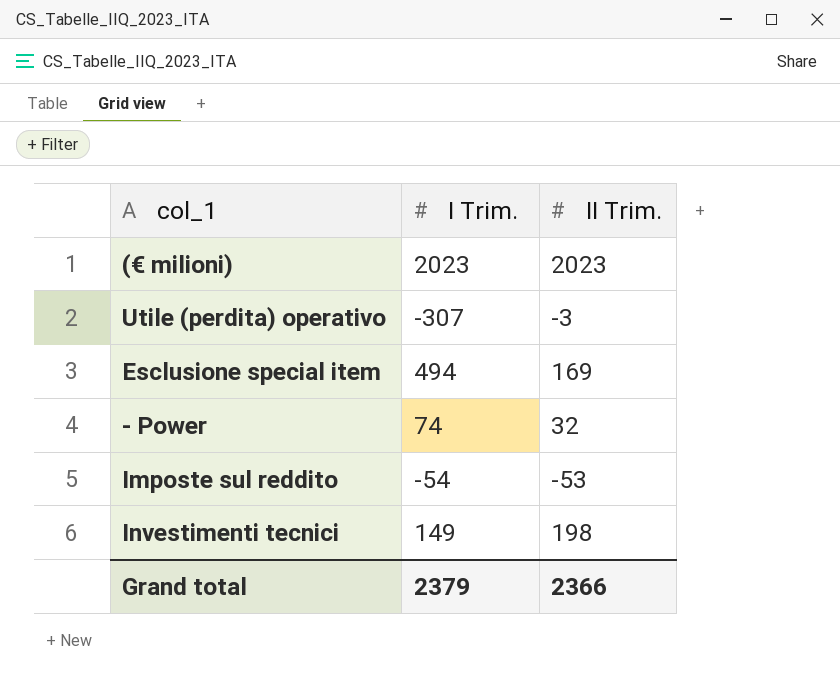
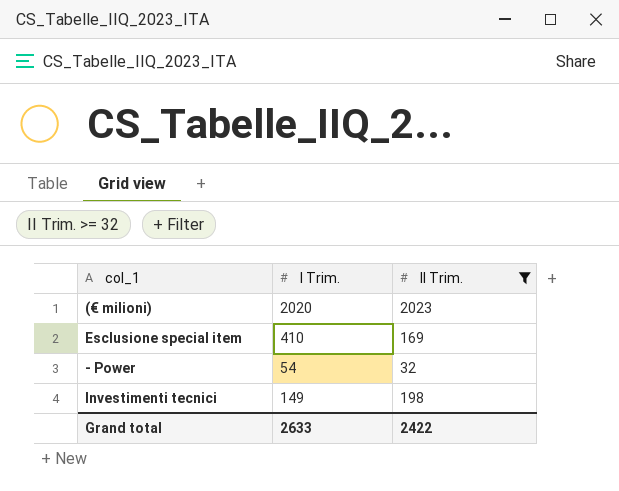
filter: none -> II Trim. >= 32
(€ milioni) | I Trim.: 2023 -> 2020
Esclusione special item | I Trim.: 494 -> 410
- Power | I Trim.: 74 -> 54
Grand total | I Trim.: 2379 -> 2633
Grand total | II Trim.: 2366 -> 2422

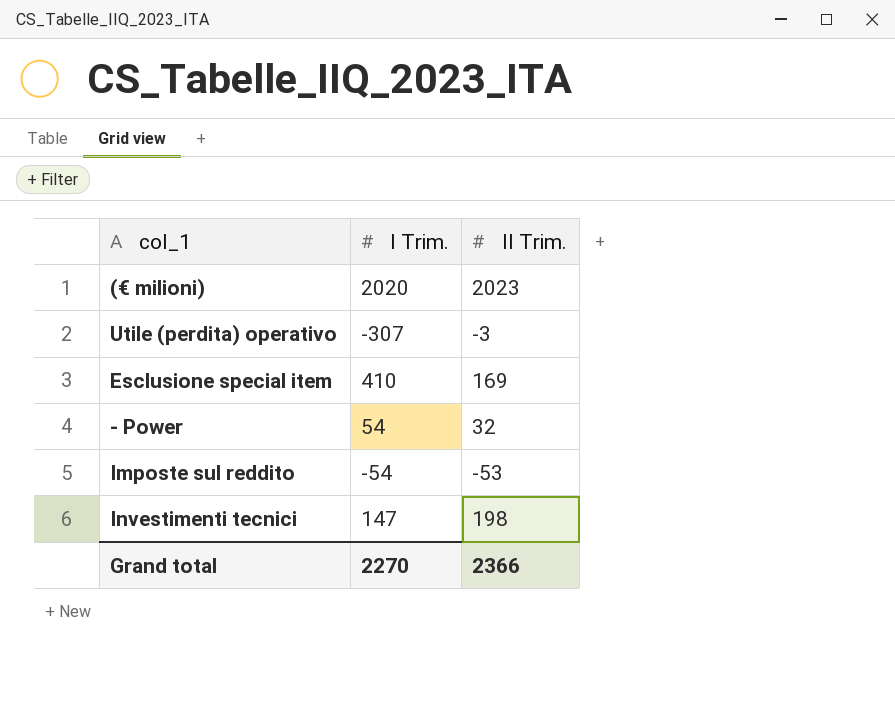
filter: II Trim. >= 32 -> none
Investimenti tecnici | I Trim.: 149 -> 147
Grand total | I Trim.: 2633 -> 2270
Grand total | II Trim.: 2422 -> 2366

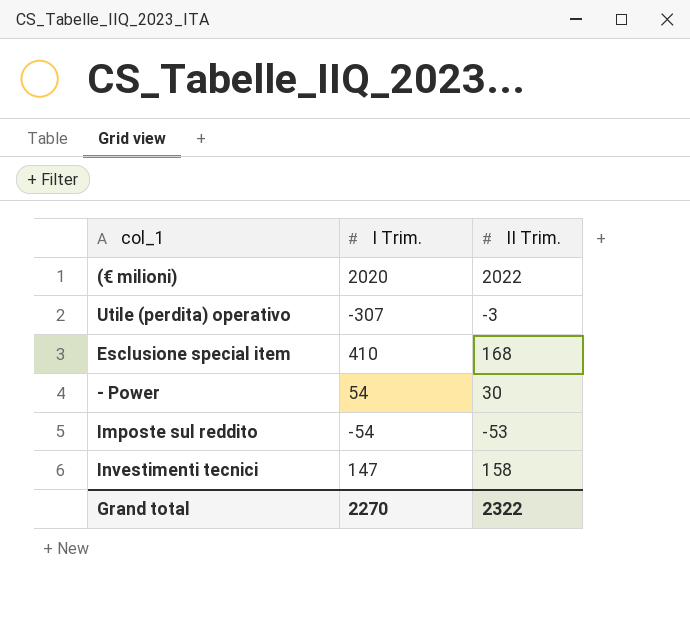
(€ milioni) | II Trim.: 2023 -> 2022
Esclusione special item | II Trim.: 169 -> 168
- Power | II Trim.: 32 -> 30
Investimenti tecnici | II Trim.: 198 -> 158
Grand total | II Trim.: 2366 -> 2322

